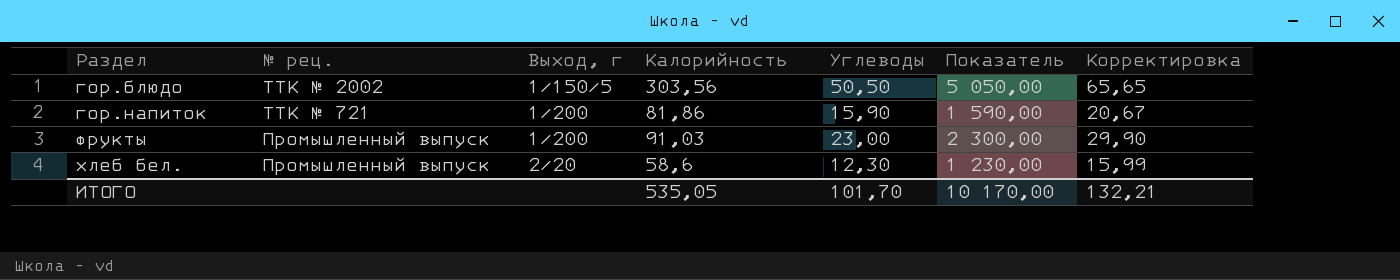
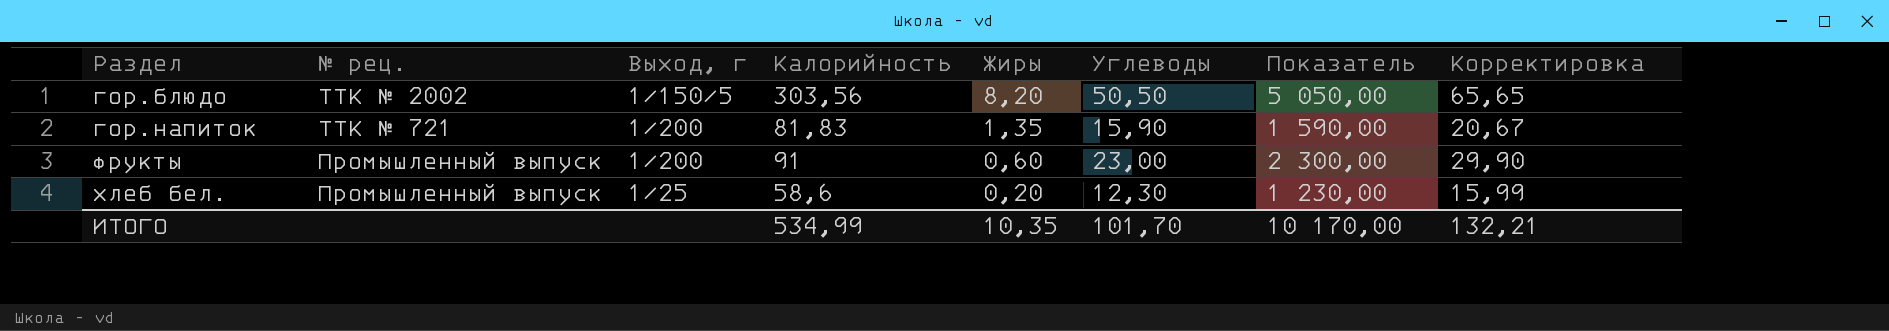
column Жиры | position: none -> 5
гор.напиток | Калорийность: 81,86 -> 81,83
фрукты | Калорийность: 91,03 -> 91
хлеб бел. | Выход, г: 2/20 -> 1/25
ИТОГО | Калорийность: 535,05 -> 534,99

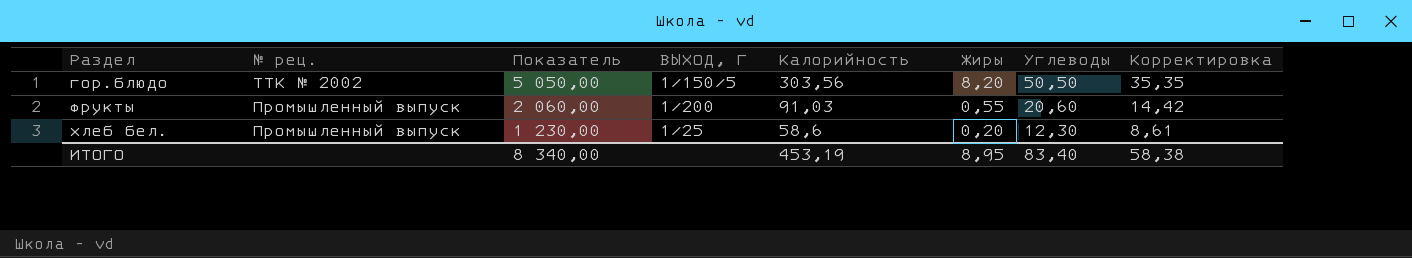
column Показатель | position: 7 -> 3
column name: Выход, г -> ВЫХОД, Г
column Корректировка | formula: [Углеводы] * 1,3 -> [Углеводы] * 0,7
row гор.напиток: ТТК № 721 | 1/200 | 81,83 | 1,35 | 15,90 | 1 590,00 | 20,67 -> none
фрукты | Показатель: 2 300,00 -> 2 060,00
фрукты | Калорийность: 91 -> 91,03
фрукты | Жиры: 0,60 -> 0,55
фрукты | Углеводы: 23,00 -> 20,60
ИТОГО | Показатель: 10 170,00 -> 8 340,00
ИТОГО | Калорийность: 534,99 -> 453,19
ИТОГО | Жиры: 10,35 -> 8,95
ИТОГО | Углеводы: 101,70 -> 83,40
ИТОГО | Корректировка: 132,21 -> 58,38

